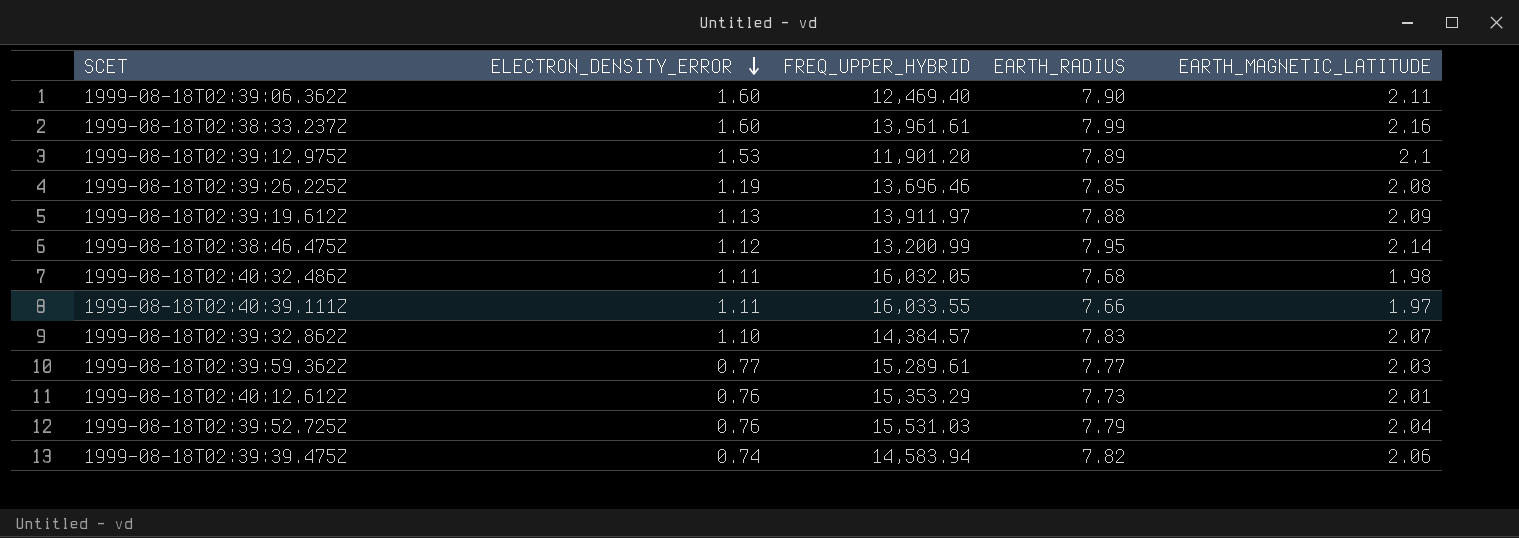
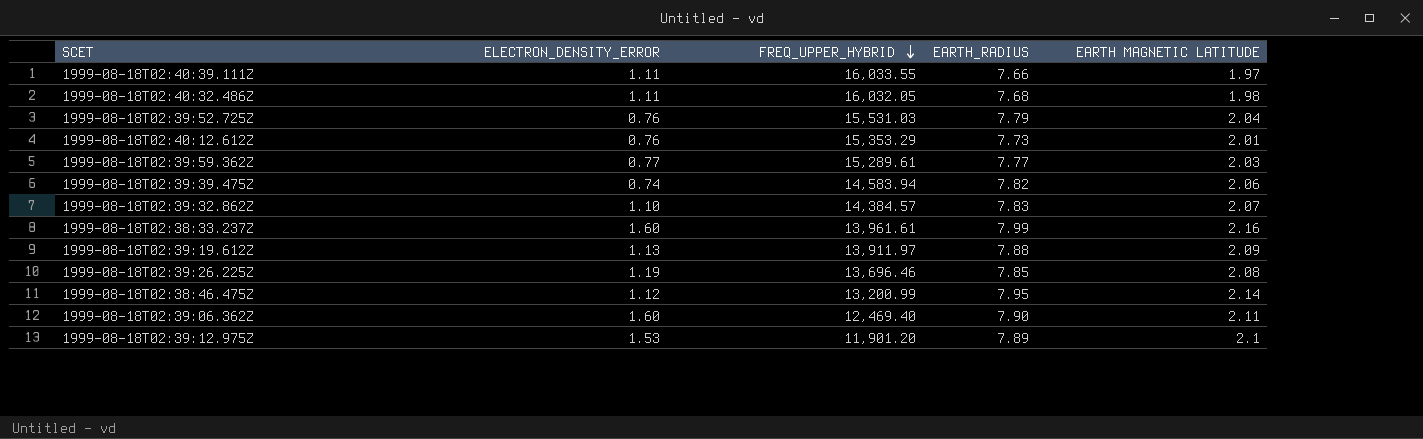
row order: ELECTRON_DENSITY_ERROR descending -> FREQ_UPPER_HYBRID descending
column name: EARTH_MAGNETIC_LATITUDE -> EARTH MAGNETIC LATITUDE

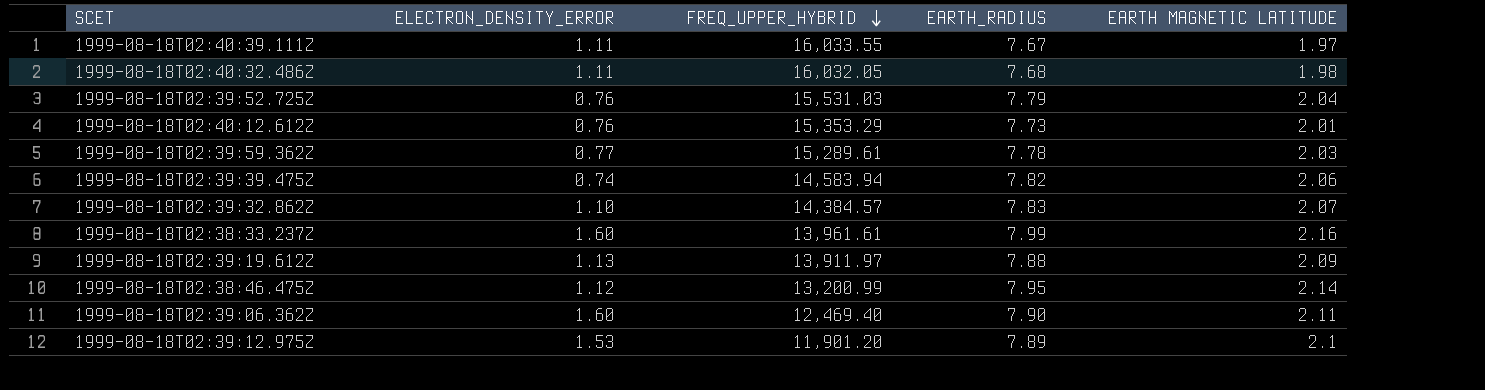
row 1999-08-18T02:39:26.225Z: 1.19 | 13,696.46 | 7.85 | 2.08 -> none
1999-08-18T02:40:39.111Z | EARTH_RADIUS: 7.66 -> 7.67
1999-08-18T02:39:59.362Z | EARTH_RADIUS: 7.77 -> 7.78

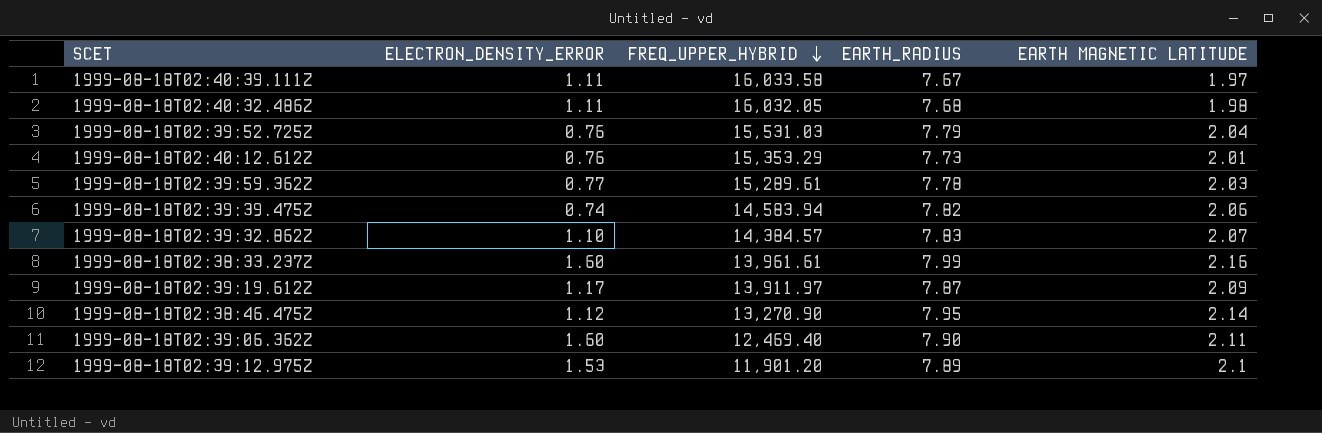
1999-08-18T02:40:39.111Z | FREQ_UPPER_HYBRID: 16,033.55 -> 16,033.58
1999-08-18T02:39:19.612Z | ELECTRON_DENSITY_ERROR: 1.13 -> 1.17
1999-08-18T02:39:19.612Z | EARTH_RADIUS: 7.88 -> 7.87
1999-08-18T02:38:46.475Z | FREQ_UPPER_HYBRID: 13,200.99 -> 13,270.90

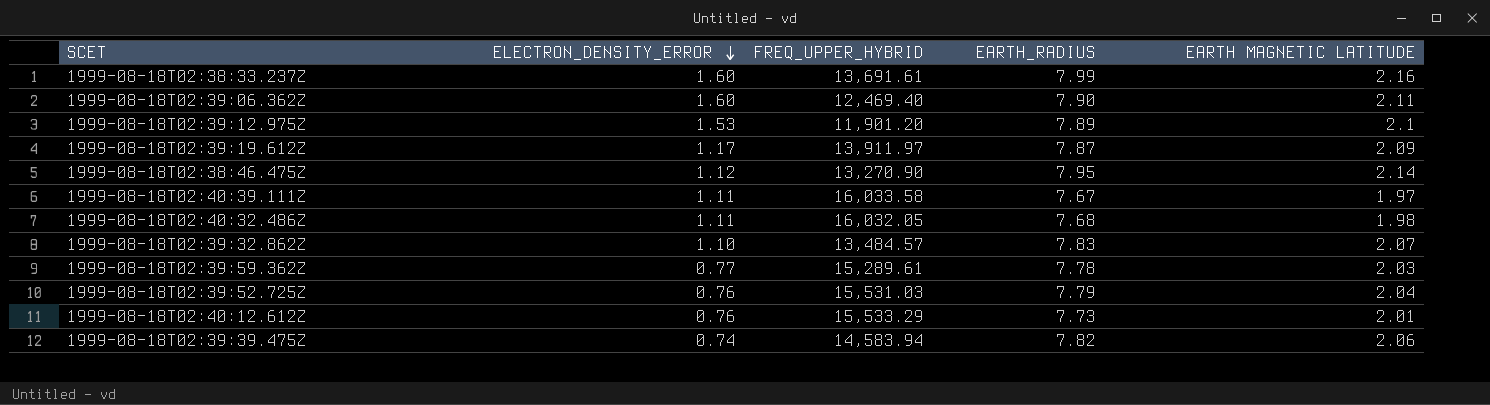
row order: FREQ_UPPER_HYBRID descending -> ELECTRON_DENSITY_ERROR descending
1999-08-18T02:38:33.237Z | FREQ_UPPER_HYBRID: 13,961.61 -> 13,691.61
1999-08-18T02:39:32.862Z | FREQ_UPPER_HYBRID: 14,384.57 -> 13,484.57
1999-08-18T02:40:12.612Z | FREQ_UPPER_HYBRID: 15,353.29 -> 15,533.29

